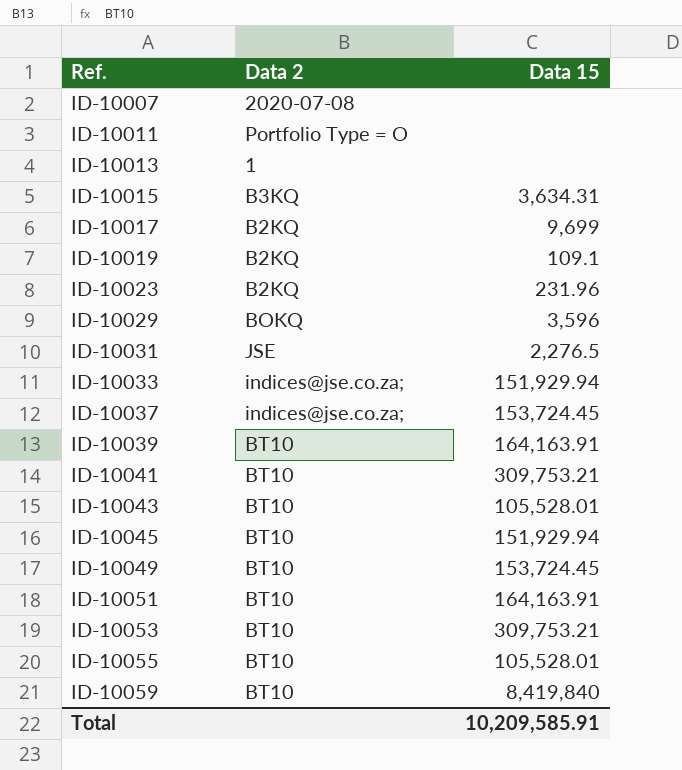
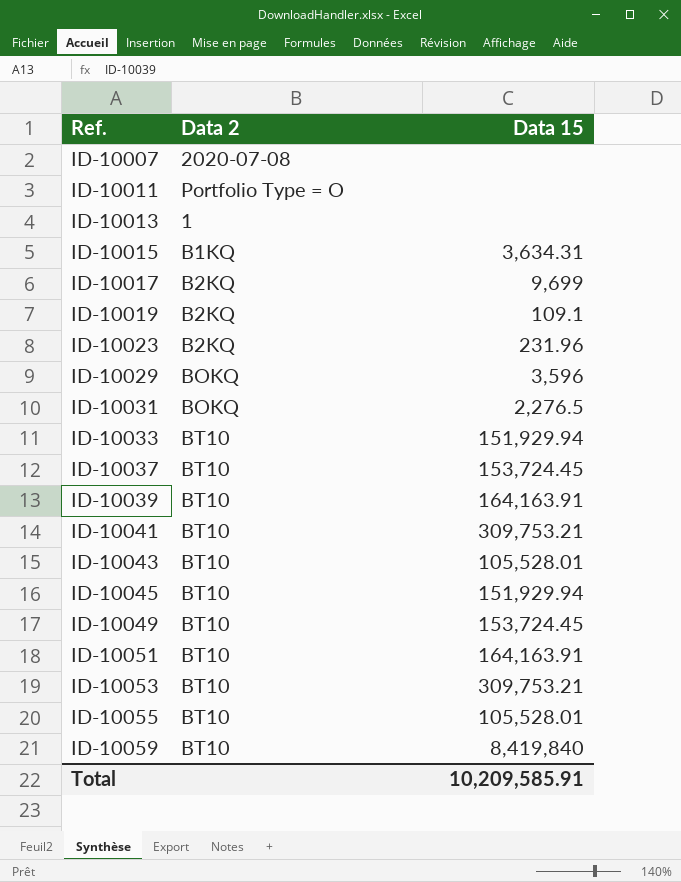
ID-10015 | Data 2: B3KQ -> B1KQ
ID-10031 | Data 2: JSE -> BOKQ
ID-10033 | Data 2: indices@jse.co.za; -> BT10
ID-10037 | Data 2: indices@jse.co.za; -> BT10

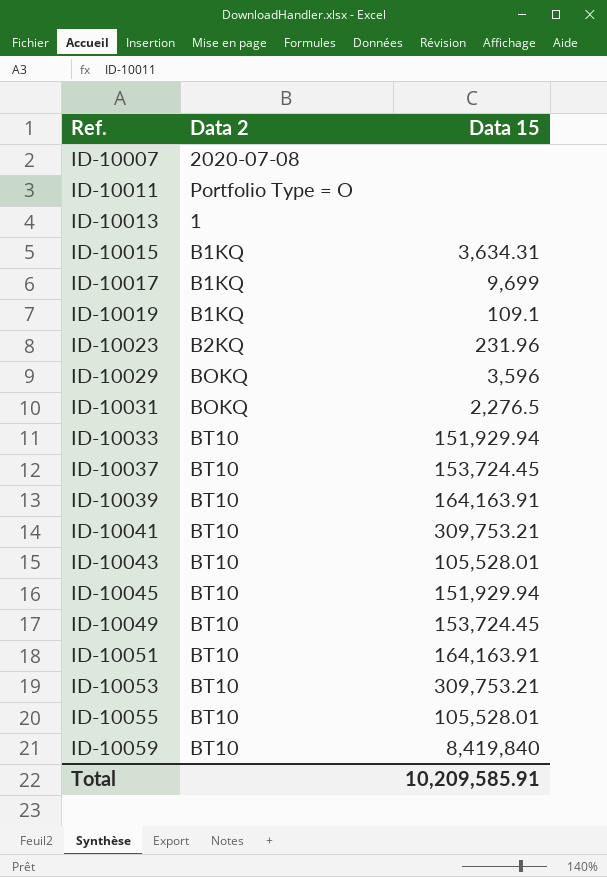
ID-10017 | Data 2: B2KQ -> B1KQ
ID-10019 | Data 2: B2KQ -> B1KQ

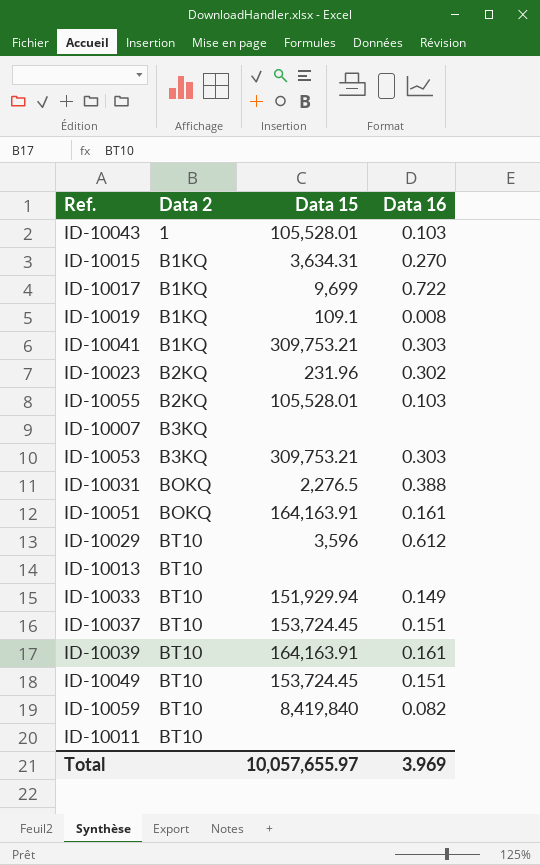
row order: Ref. ascending -> Data 2 ascending
column Data 16 | position: none -> 4
row ID-10045: BT10 | 151,929.94 -> none
ID-10043 | Data 2: BT10 -> 1
ID-10041 | Data 2: BT10 -> B1KQ
ID-10055 | Data 2: BT10 -> B2KQ
ID-10007 | Data 2: 2020-07-08 -> B3KQ
ID-10053 | Data 2: BT10 -> B3KQ
ID-10051 | Data 2: BT10 -> BOKQ
ID-10029 | Data 2: BOKQ -> BT10
ID-10013 | Data 2: 1 -> BT10
ID-10011 | Data 2: Portfolio Type = O -> BT10
Total | Data 15: 10,209,585.91 -> 10,057,655.97

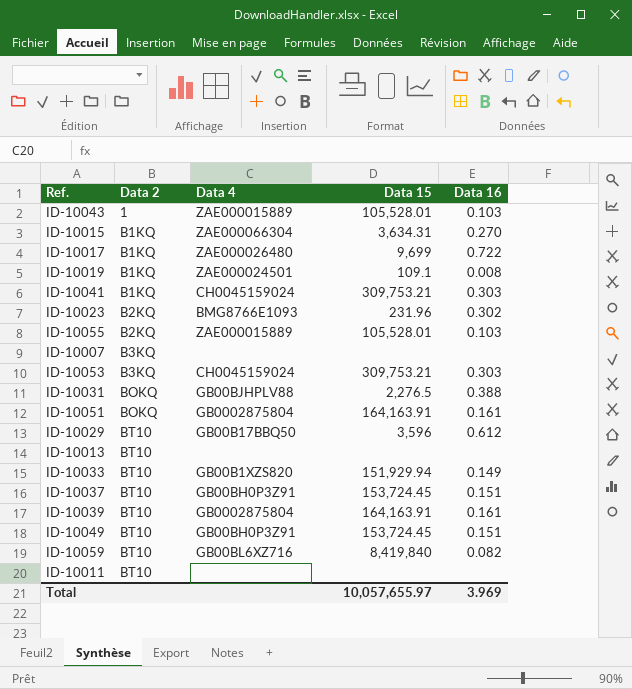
column Data 4 | position: none -> 3

